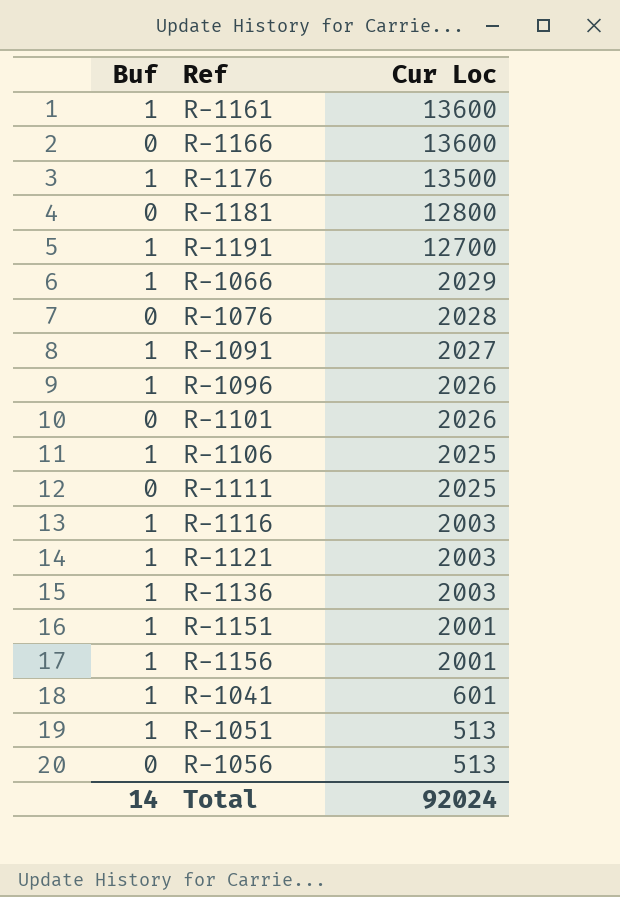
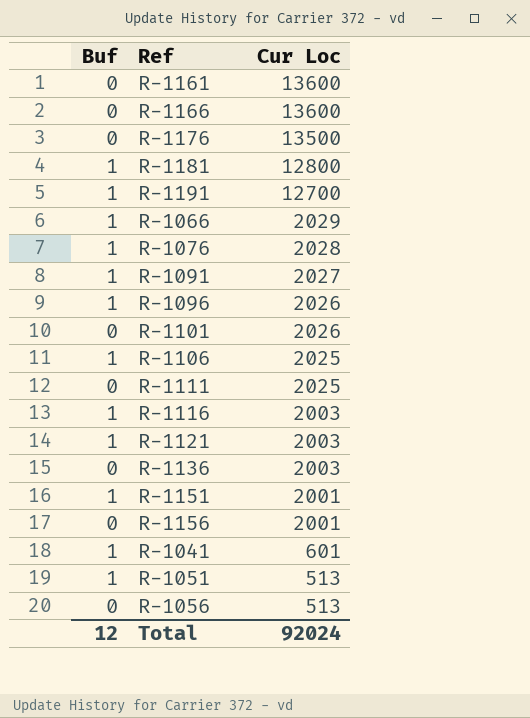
R-1161 | Buf: 1 -> 0
R-1176 | Buf: 1 -> 0
R-1181 | Buf: 0 -> 1
R-1076 | Buf: 0 -> 1
R-1136 | Buf: 1 -> 0
R-1156 | Buf: 1 -> 0
Total | Buf: 14 -> 12

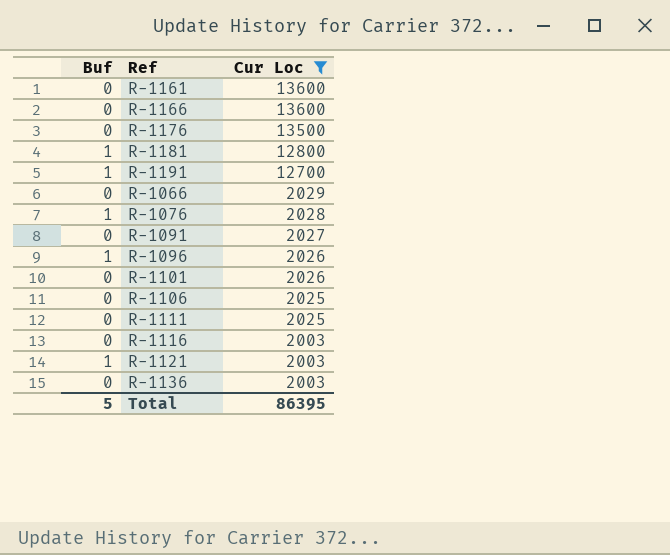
filter: none -> Cur Loc >= 2003
R-1066 | Buf: 1 -> 0
R-1091 | Buf: 1 -> 0
R-1106 | Buf: 1 -> 0
R-1116 | Buf: 1 -> 0
Total | Buf: 12 -> 5
Total | Cur Loc: 92024 -> 86395

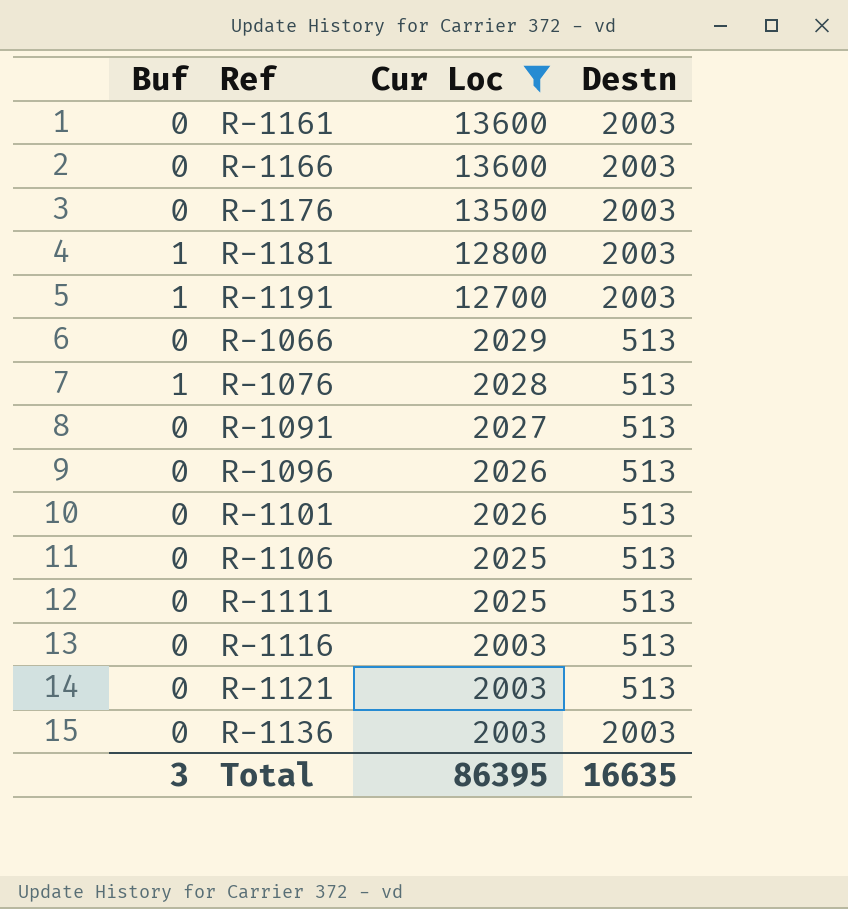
column Destn | position: none -> 4
R-1096 | Buf: 1 -> 0
R-1121 | Buf: 1 -> 0
Total | Buf: 5 -> 3

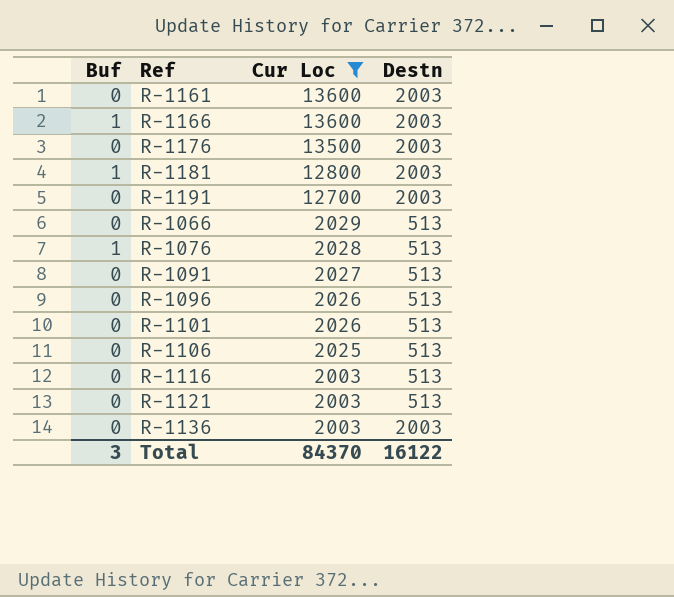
row R-1111: 0 | 2025 | 513 -> none
R-1166 | Buf: 0 -> 1
R-1191 | Buf: 1 -> 0
Total | Cur Loc: 86395 -> 84370
Total | Destn: 16635 -> 16122

